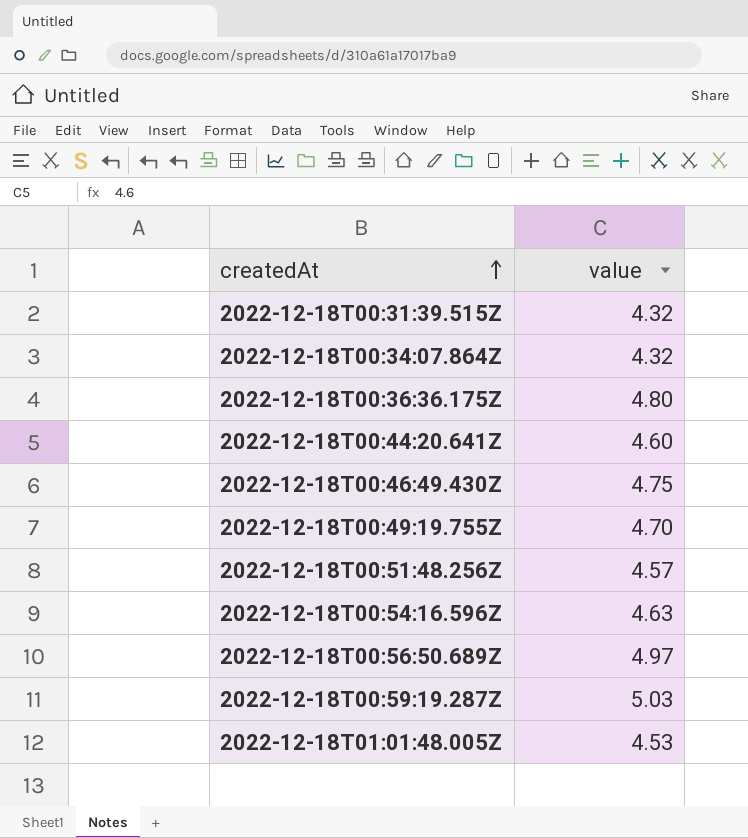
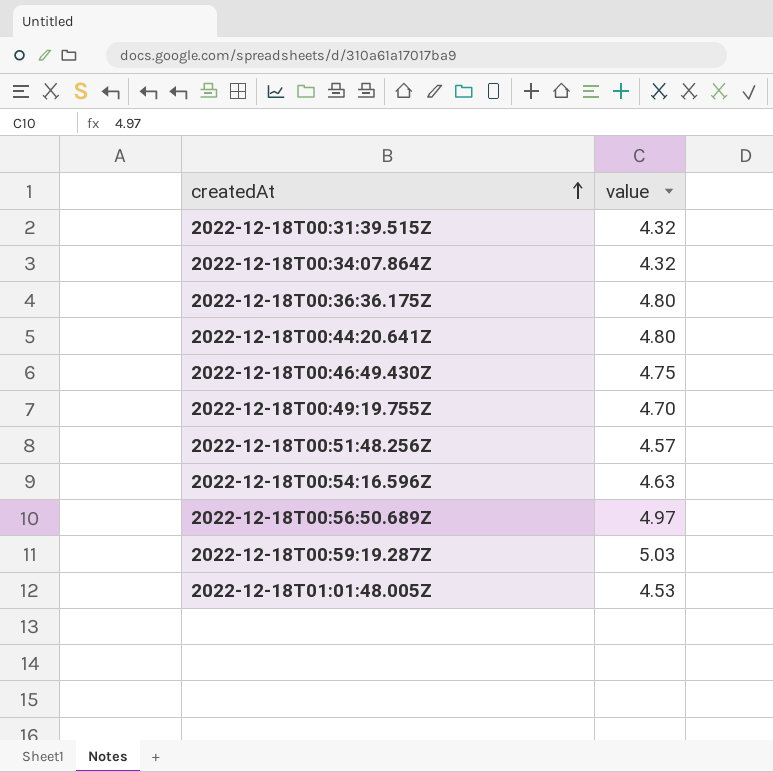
2022-12-18T00:44:20.641Z | value: 4.60 -> 4.80

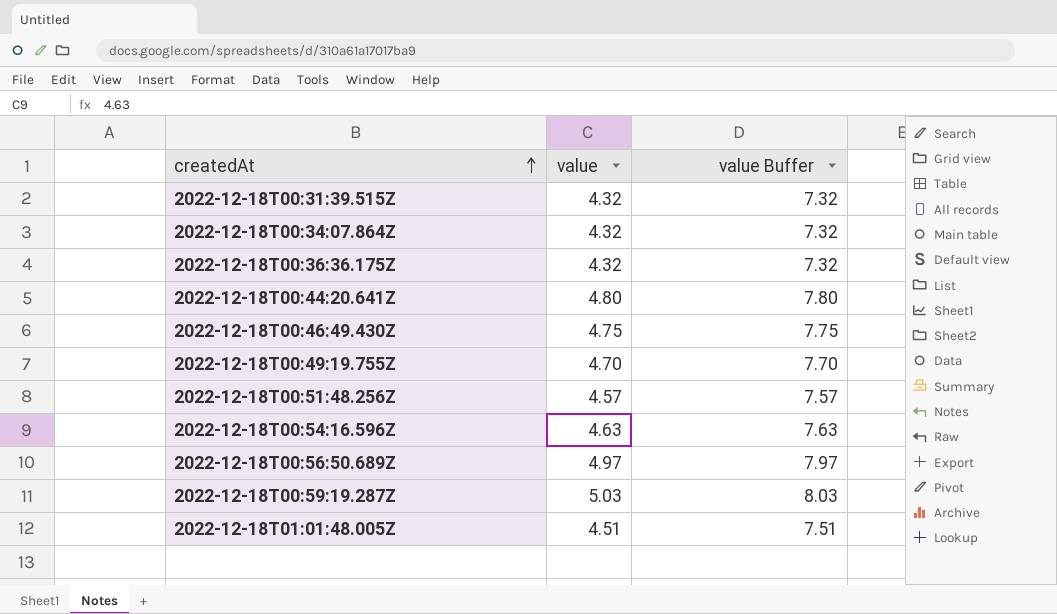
column value Buffer | formula: none -> [value] + 3
2022-12-18T00:36:36.175Z | value: 4.80 -> 4.32
2022-12-18T01:01:48.005Z | value: 4.53 -> 4.51

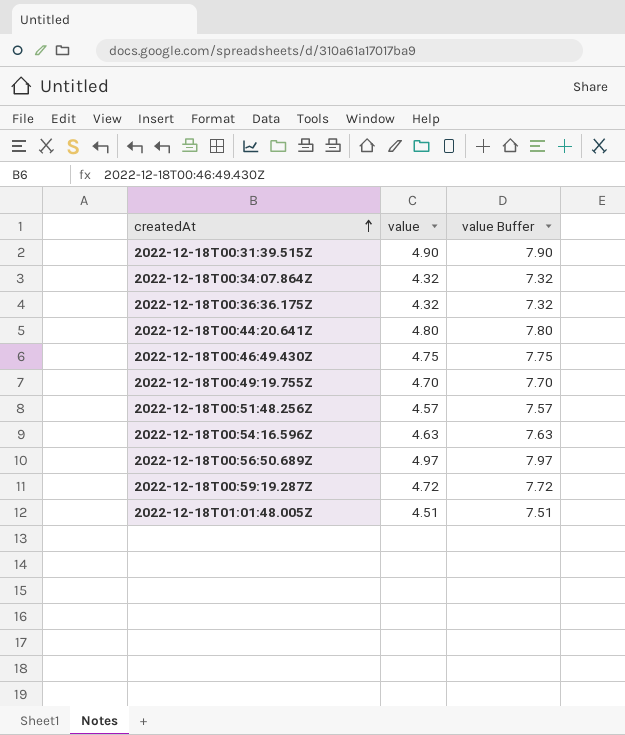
2022-12-18T00:31:39.515Z | value: 4.32 -> 4.90
2022-12-18T00:31:39.515Z | value Buffer: 7.32 -> 7.90
2022-12-18T00:59:19.287Z | value: 5.03 -> 4.72
2022-12-18T00:59:19.287Z | value Buffer: 8.03 -> 7.72

